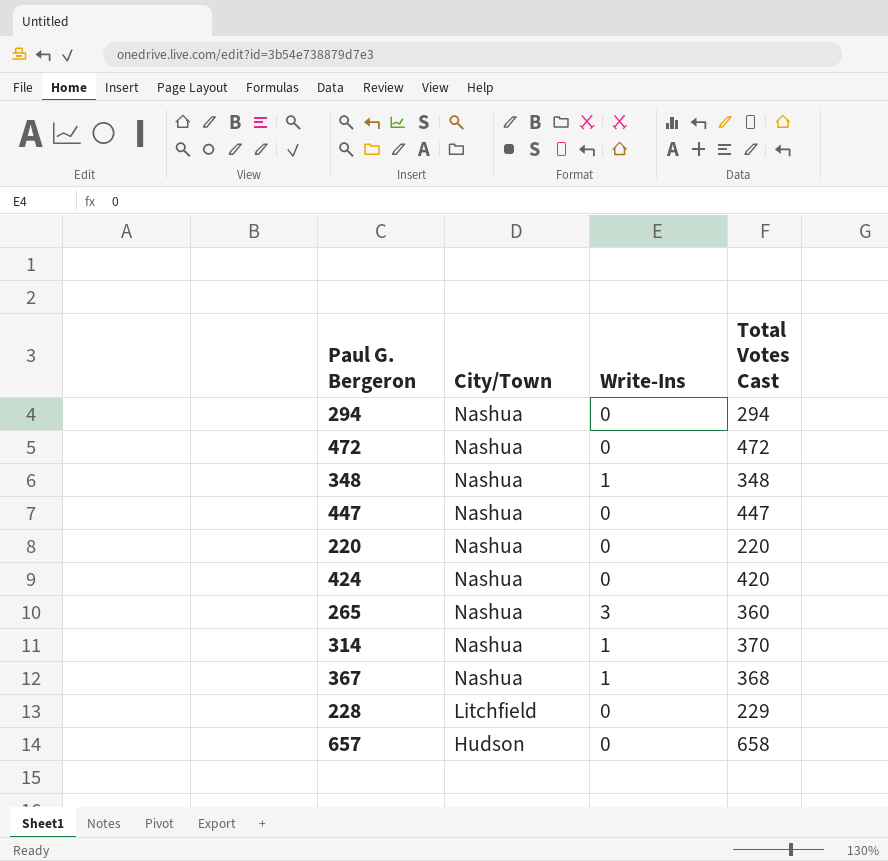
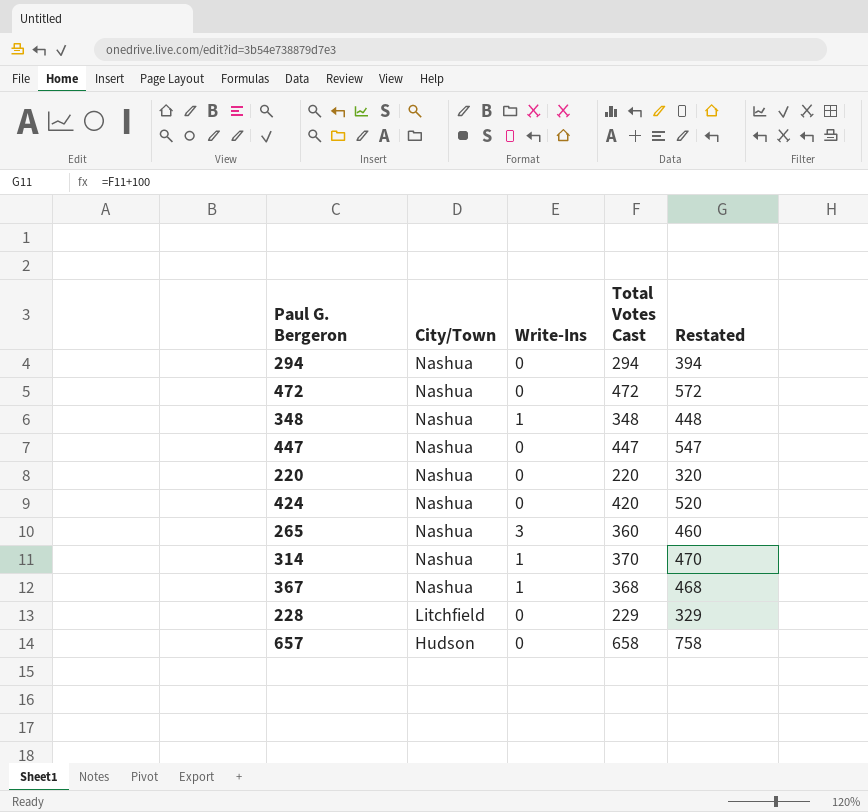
column Restated | formula: none -> [Total Votes Cast] + 100

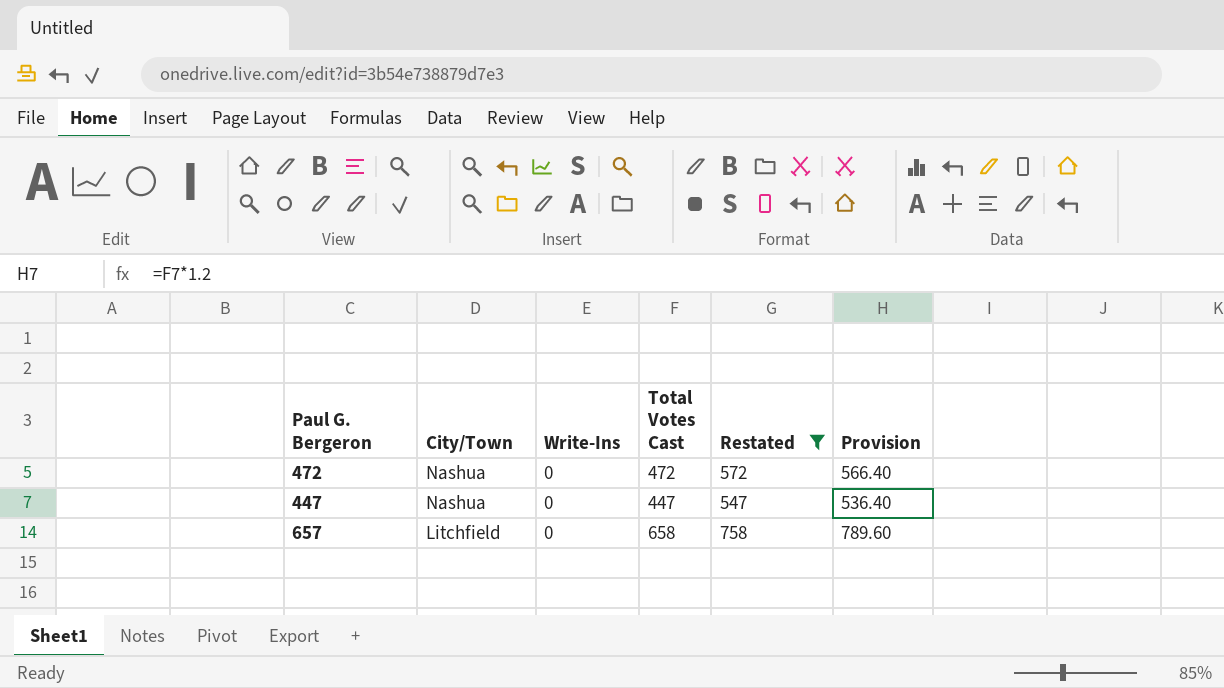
filter: none -> Restated >= 547
column Provision | formula: none -> [Total Votes Cast] * 1.2
657 | City/Town: Hudson -> Litchfield

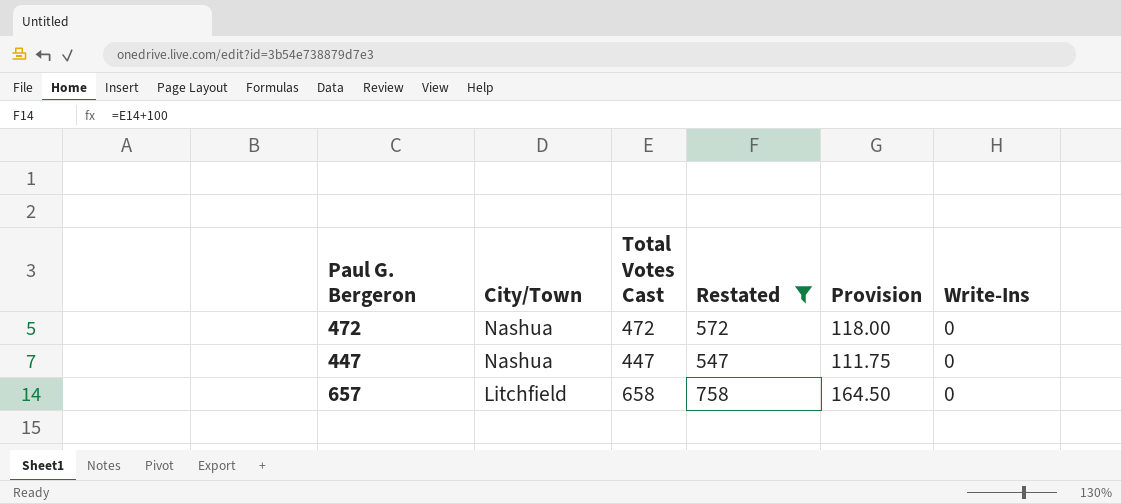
column Provision | formula: [Total Votes Cast] * 1.2 -> [Total Votes Cast] * 0.25
column Write-Ins | position: 3 -> 6

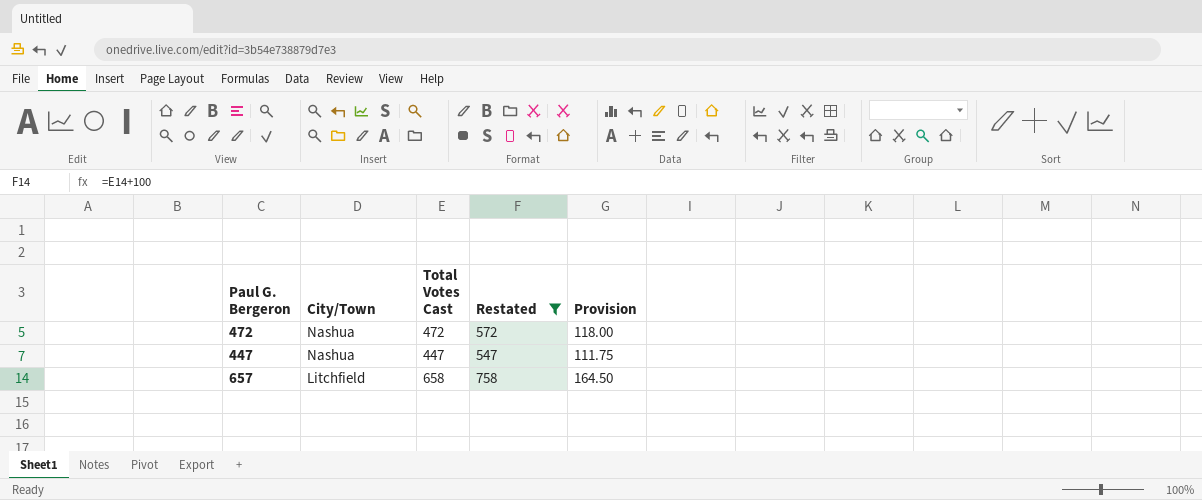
column Write-Ins | position: 6 -> none

